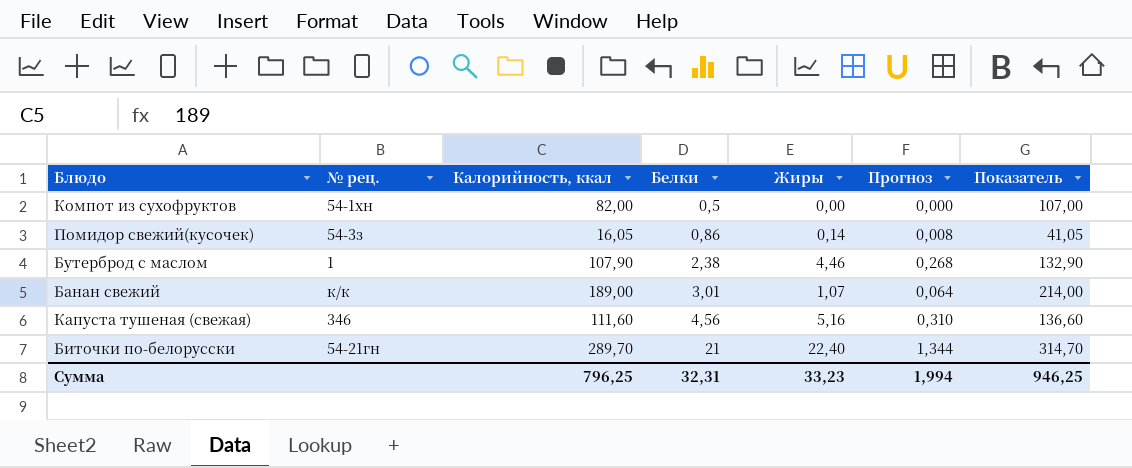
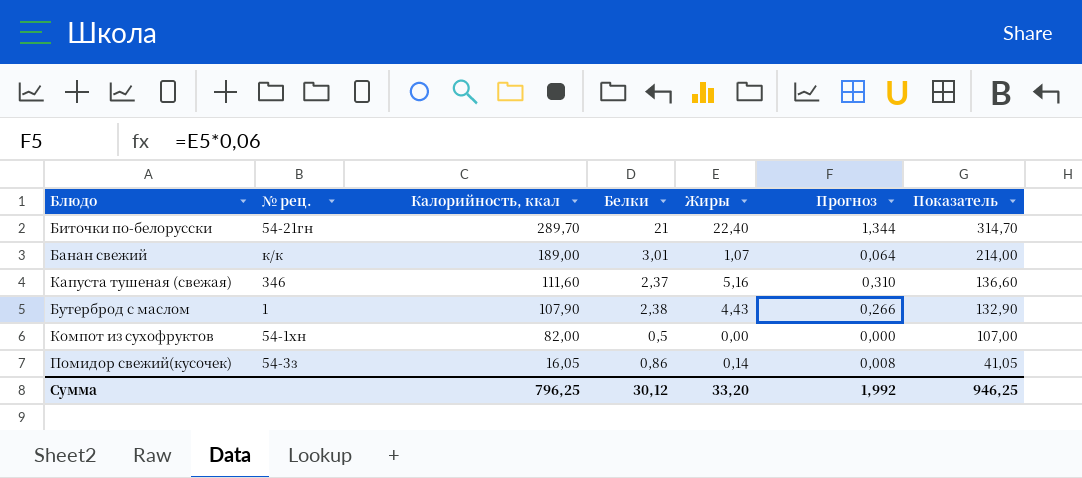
row order: Белки ascending -> Калорийность, ккал descending
Капуста тушеная (свежая) | Белки: 4,56 -> 2,37
Бутерброд с маслом | Жиры: 4,46 -> 4,43
Бутерброд с маслом | Прогноз: 0,268 -> 0,266
Сумма | Белки: 32,31 -> 30,12
Сумма | Жиры: 33,23 -> 33,20
Сумма | Прогноз: 1,994 -> 1,992

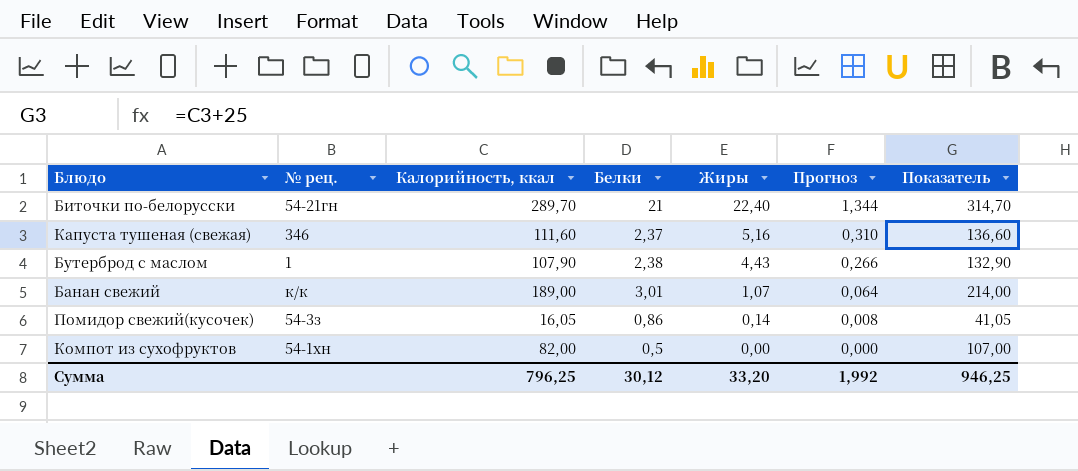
row order: Калорийность, ккал descending -> Жиры descending

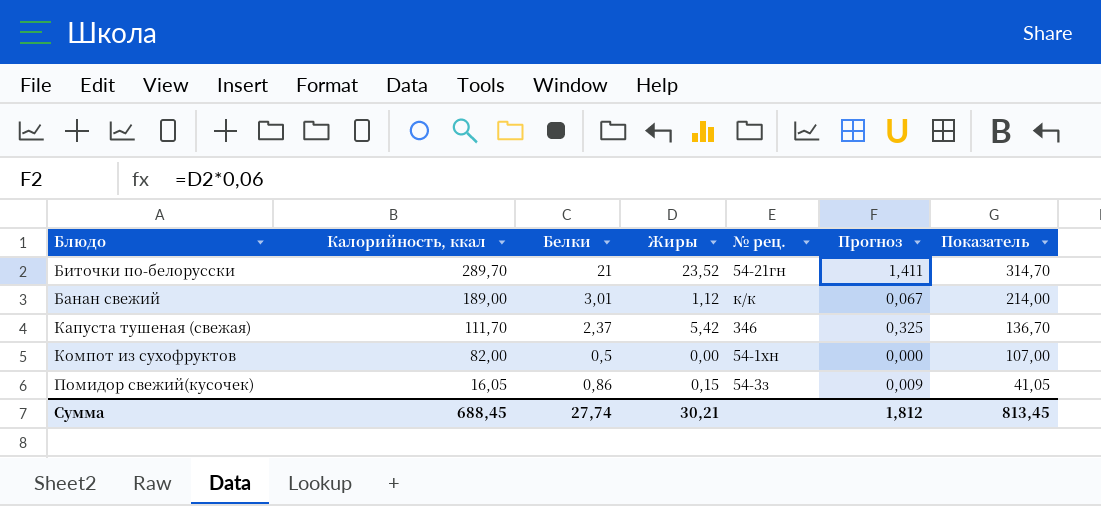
row order: Жиры descending -> Калорийность, ккал descending
column № рец. | position: 2 -> 5
row Бутерброд с маслом: 1 | 107,90 | 2,38 | 4,43 | 0,266 | 132,90 -> none
Биточки по-белорусски | Жиры: 22,40 -> 23,52
Биточки по-белорусски | Прогноз: 1,344 -> 1,411
Банан свежий | Жиры: 1,07 -> 1,12
Банан свежий | Прогноз: 0,064 -> 0,067
Капуста тушеная (свежая) | Калорийность, ккал: 111,60 -> 111,70
Капуста тушеная (свежая) | Жиры: 5,16 -> 5,42
Капуста тушеная (свежая) | Прогноз: 0,310 -> 0,325
Капуста тушеная (свежая) | Показатель: 136,60 -> 136,70
Помидор свежий(кусочек) | Жиры: 0,14 -> 0,15
Помидор свежий(кусочек) | Прогноз: 0,008 -> 0,009
Сумма | Калорийность, ккал: 796,25 -> 688,45
Сумма | Белки: 30,12 -> 27,74
Сумма | Жиры: 33,20 -> 30,21
Сумма | Прогноз: 1,992 -> 1,812
Сумма | Показатель: 946,25 -> 813,45

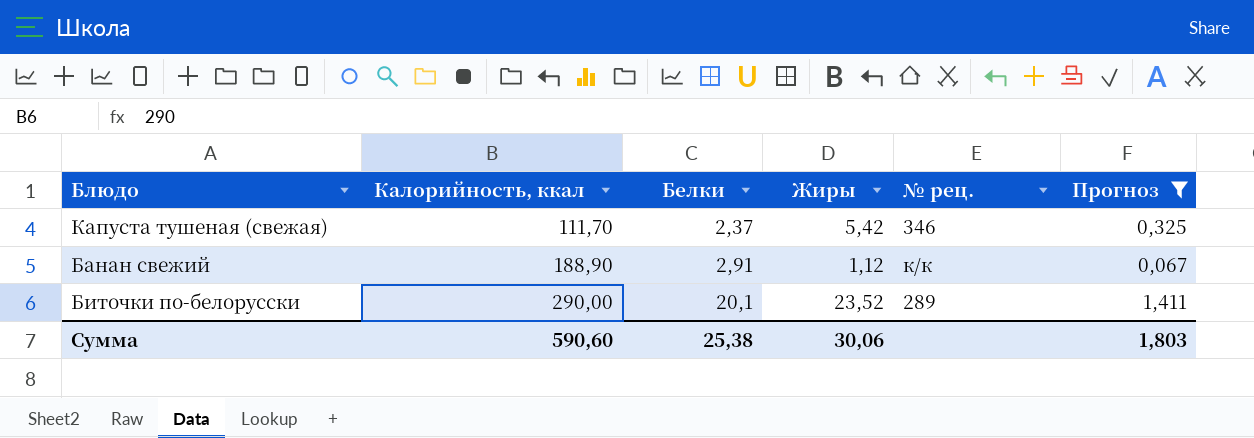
filter: none -> Прогноз >= 0,067
row order: Калорийность, ккал descending -> Калорийность, ккал ascending
column Показатель | formula: [Калорийность, ккал] + 25 -> none
Банан свежий | Калорийность, ккал: 189,00 -> 188,90
Банан свежий | Белки: 3,01 -> 2,91
Биточки по-белорусски | Калорийность, ккал: 289,70 -> 290,00
Биточки по-белорусски | Белки: 21 -> 20,1
Биточки по-белорусски | № рец.: 54-21гн -> 289
Сумма | Калорийность, ккал: 688,45 -> 590,60
Сумма | Белки: 27,74 -> 25,38
Сумма | Жиры: 30,21 -> 30,06
Сумма | Прогноз: 1,812 -> 1,803

